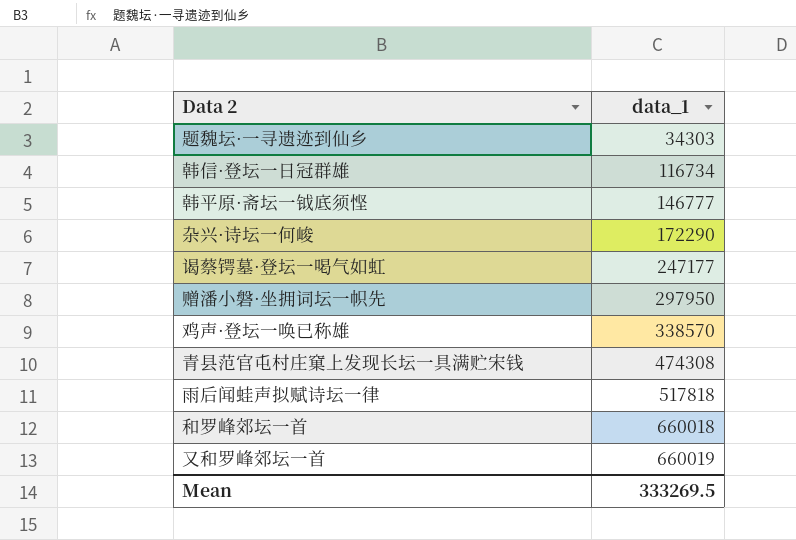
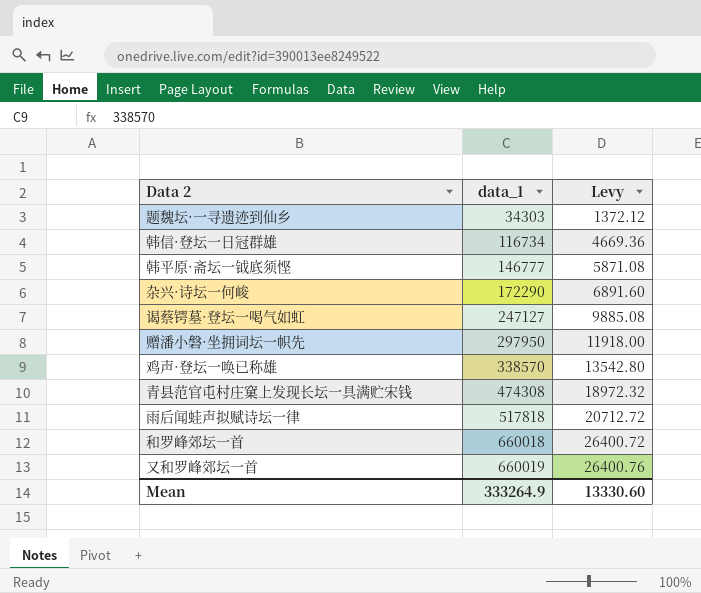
column Levy | formula: none -> [data_1] * 0.04
谒蔡锷墓·登坛一喝气如虹 | data_1: 247177 -> 247127
Mean | data_1: 333269.5 -> 333264.9

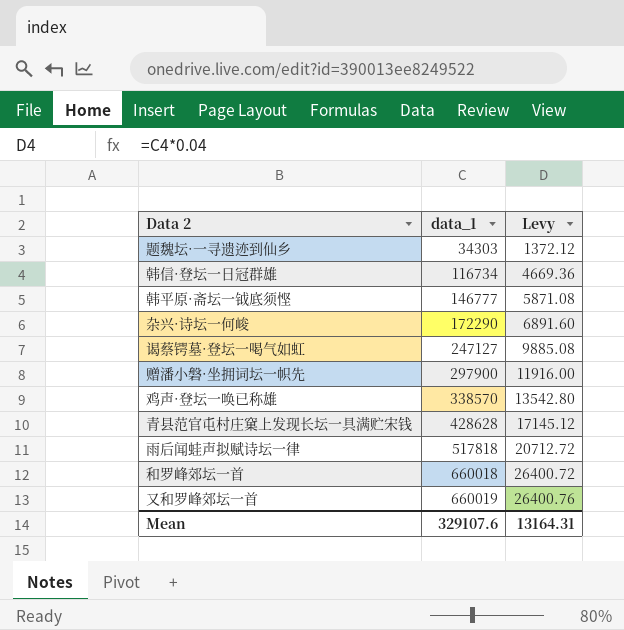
赠潘小磐·坐拥词坛一帜先 | data_1: 297950 -> 297900
赠潘小磐·坐拥词坛一帜先 | Levy: 11918.00 -> 11916.00
青县范官屯村庄窠上发现长坛一具满贮宋钱 | data_1: 474308 -> 428628
青县范官屯村庄窠上发现长坛一具满贮宋钱 | Levy: 18972.32 -> 17145.12
Mean | data_1: 333264.9 -> 329107.6
Mean | Levy: 13330.60 -> 13164.31

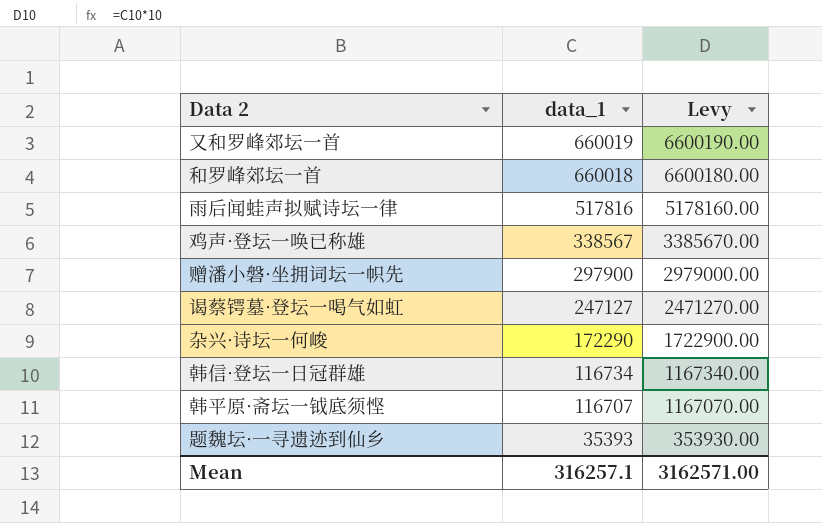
row order: data_1 ascending -> data_1 descending
column Levy | formula: [data_1] * 0.04 -> [data_1] * 10
row 青县范官屯村庄窠上发现长坛一具满贮宋钱: 428628 | 17145.12 -> none
雨后闻蛙声拟赋诗坛一律 | data_1: 517818 -> 517816
鸡声·登坛一唤已称雄 | data_1: 338570 -> 338567
韩平原·斋坛一钺底须悭 | data_1: 146777 -> 116707
题魏坛·一寻遗迹到仙乡 | data_1: 34303 -> 35393
Mean | data_1: 329107.6 -> 316257.1
Mean | Levy: 13164.31 -> 3162571.00

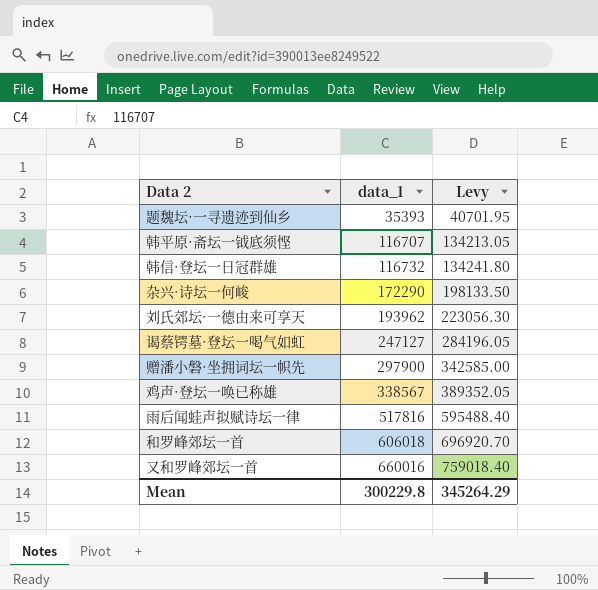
row order: data_1 descending -> data_1 ascending
column Levy | formula: [data_1] * 10 -> [data_1] * 1.15
韩信·登坛一日冠群雄 | data_1: 116734 -> 116732
row 刘氏郊坛·一德由来可享天: none -> 193962 | 223056.30
和罗峰郊坛一首 | data_1: 660018 -> 606018
又和罗峰郊坛一首 | data_1: 660019 -> 660016
Mean | data_1: 316257.1 -> 300229.8
Mean | Levy: 3162571.00 -> 345264.29

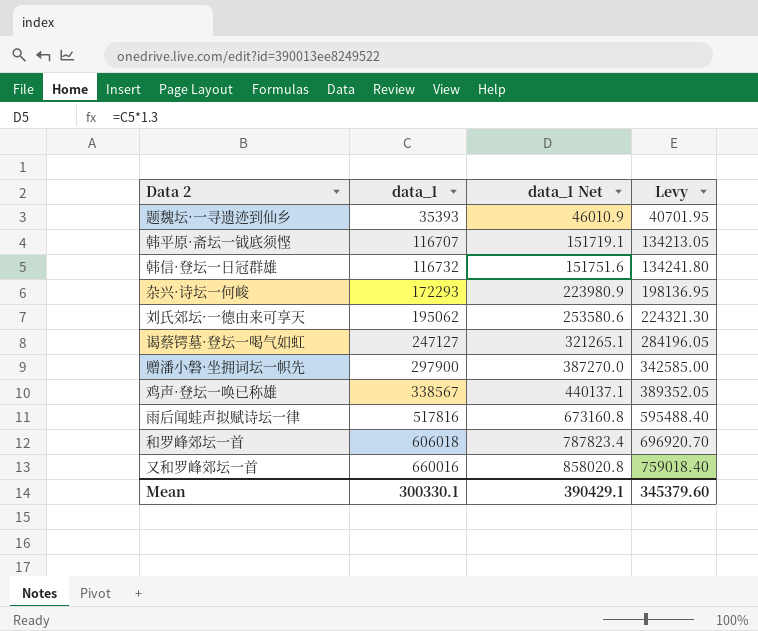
column data_1 Net | formula: none -> [data_1] * 1.3
杂兴·诗坛一何峻 | data_1: 172290 -> 172293
杂兴·诗坛一何峻 | Levy: 198133.50 -> 198136.95
刘氏郊坛·一德由来可享天 | data_1: 193962 -> 195062
刘氏郊坛·一德由来可享天 | Levy: 223056.30 -> 224321.30
Mean | data_1: 300229.8 -> 300330.1
Mean | Levy: 345264.29 -> 345379.60

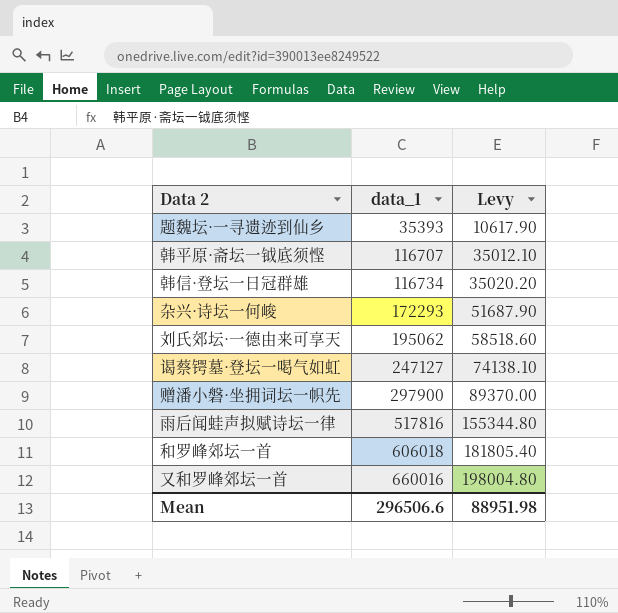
column data_1 Net | formula: [data_1] * 1.3 -> none
column Levy | formula: [data_1] * 1.15 -> [data_1] * 0.3
row 鸡声·登坛一唤已称雄: 338567 | 440137.1 | 389352.05 -> none
韩信·登坛一日冠群雄 | data_1: 116732 -> 116734
Mean | data_1: 300330.1 -> 296506.6
Mean | Levy: 345379.60 -> 88951.98

